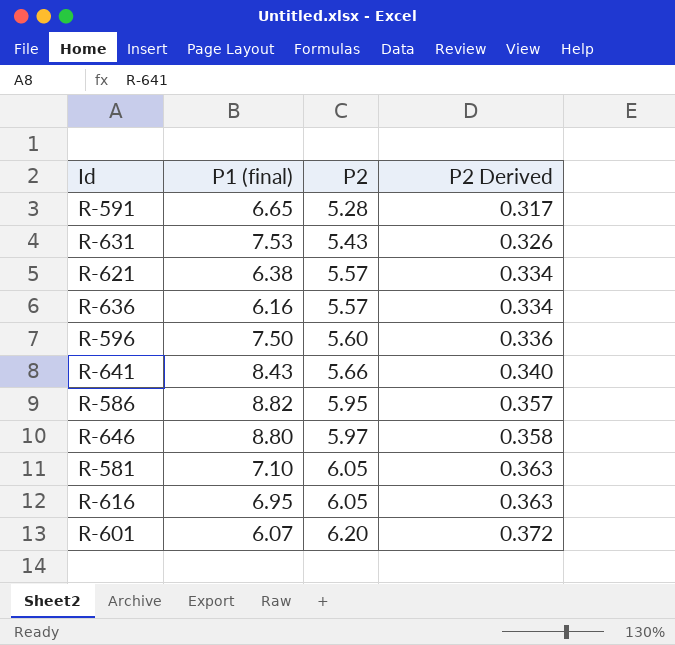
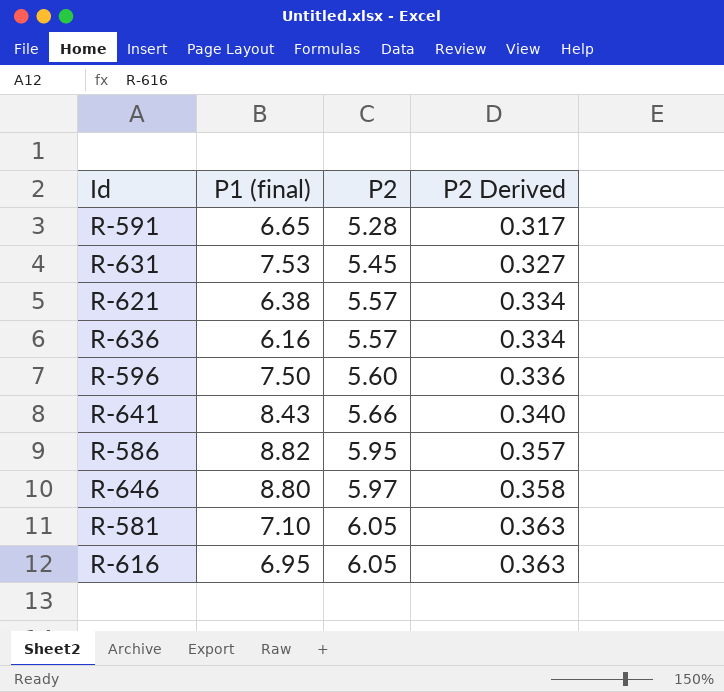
row R-601: 6.07 | 6.20 | 0.372 -> none
R-631 | P2: 5.43 -> 5.45
R-631 | P2 Derived: 0.326 -> 0.327

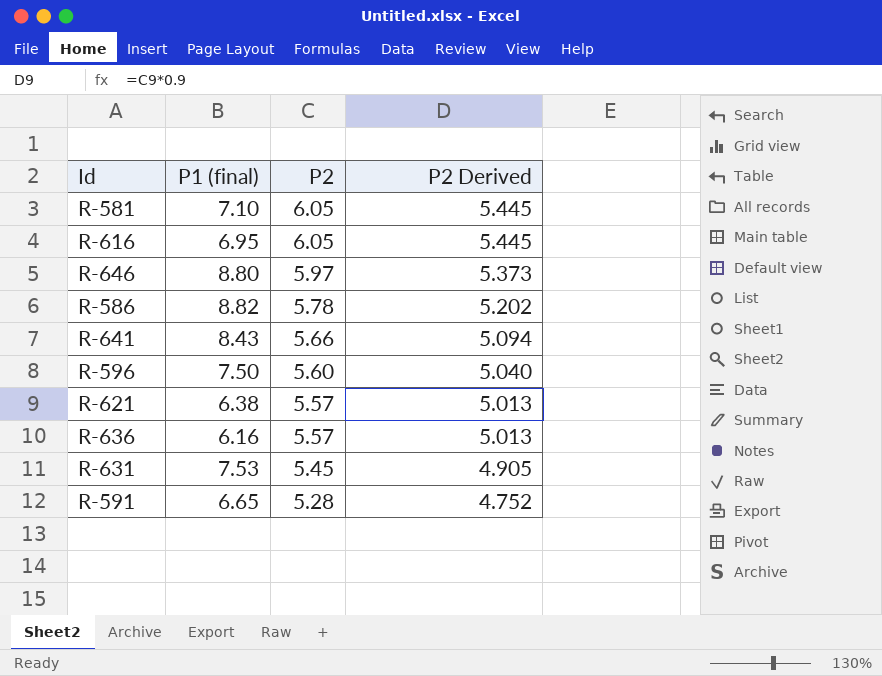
row order: P2 ascending -> P2 descending
column P2 Derived | formula: [P2] * 0.06 -> [P2] * 0.9
R-586 | P2: 5.95 -> 5.78

